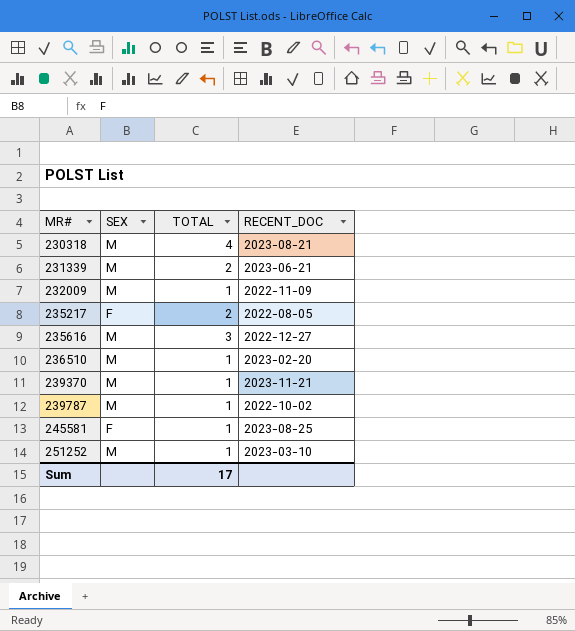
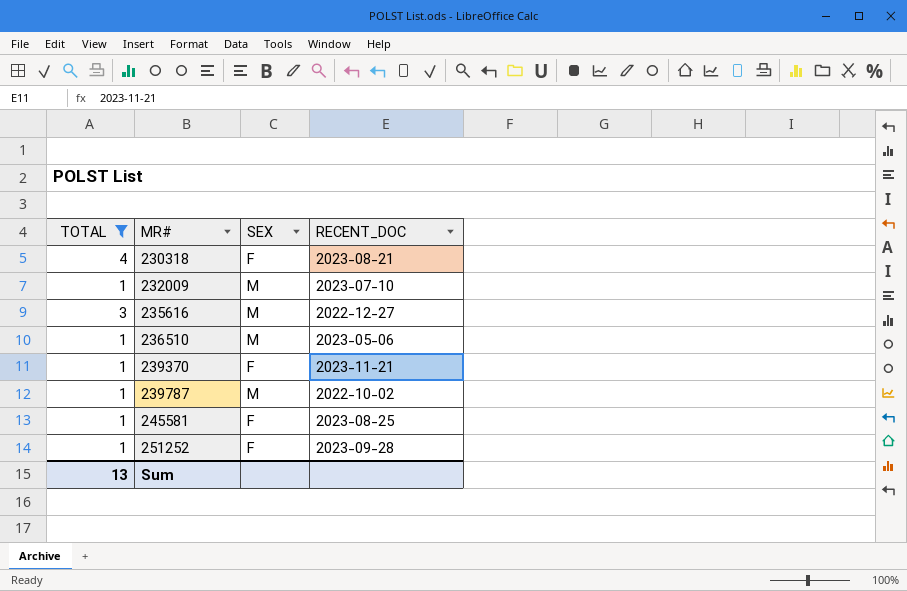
filter: none -> TOTAL != 2
column TOTAL | position: 3 -> 1
230318 | SEX: M -> F
232009 | RECENT_DOC: 2022-11-09 -> 2023-07-10
236510 | RECENT_DOC: 2023-02-20 -> 2023-05-06
239370 | SEX: M -> F
251252 | SEX: M -> F
251252 | RECENT_DOC: 2023-03-10 -> 2023-09-28
Sum | TOTAL: 17 -> 13

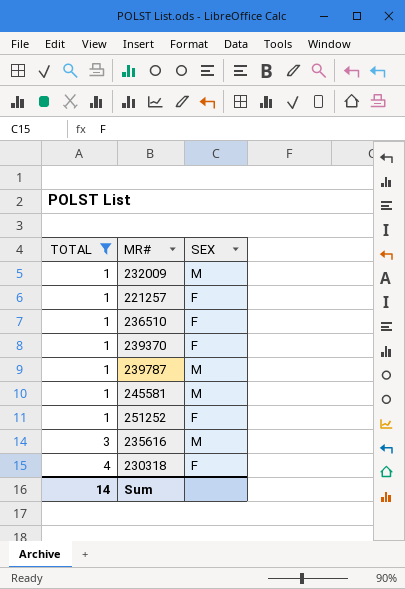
row order: MR# ascending -> TOTAL ascending
column RECENT_DOC | position: 4 -> none
row 221257: none -> 1 | F
236510 | SEX: M -> F
245581 | SEX: F -> M
Sum | TOTAL: 13 -> 14

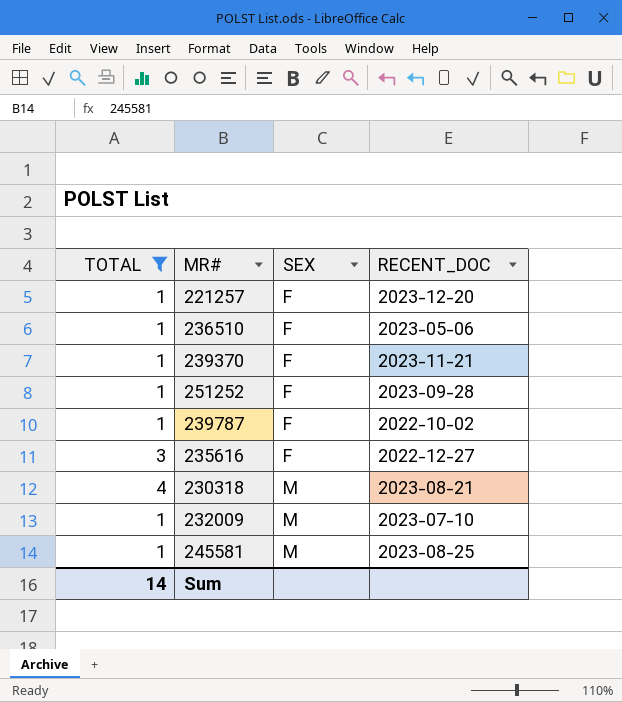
row order: TOTAL ascending -> SEX ascending
column RECENT_DOC | position: none -> 4
239787 | SEX: M -> F
235616 | SEX: M -> F
230318 | SEX: F -> M

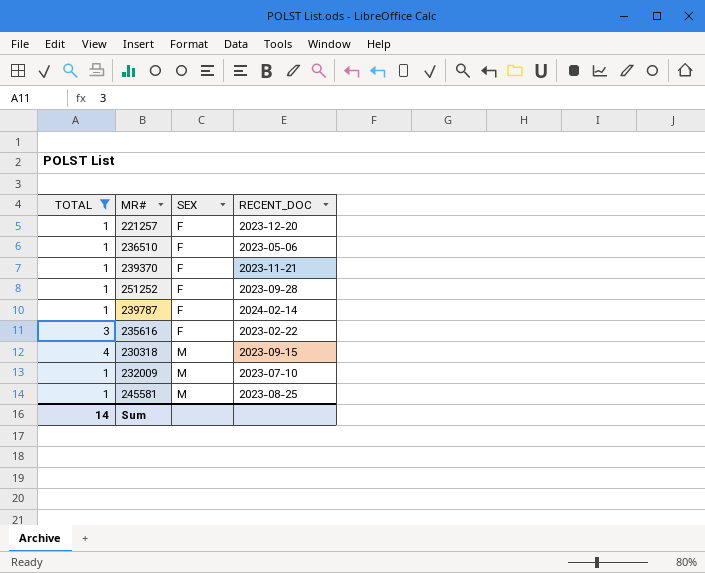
239787 | RECENT_DOC: 2022-10-02 -> 2024-02-14
235616 | RECENT_DOC: 2022-12-27 -> 2023-02-22
230318 | RECENT_DOC: 2023-08-21 -> 2023-09-15

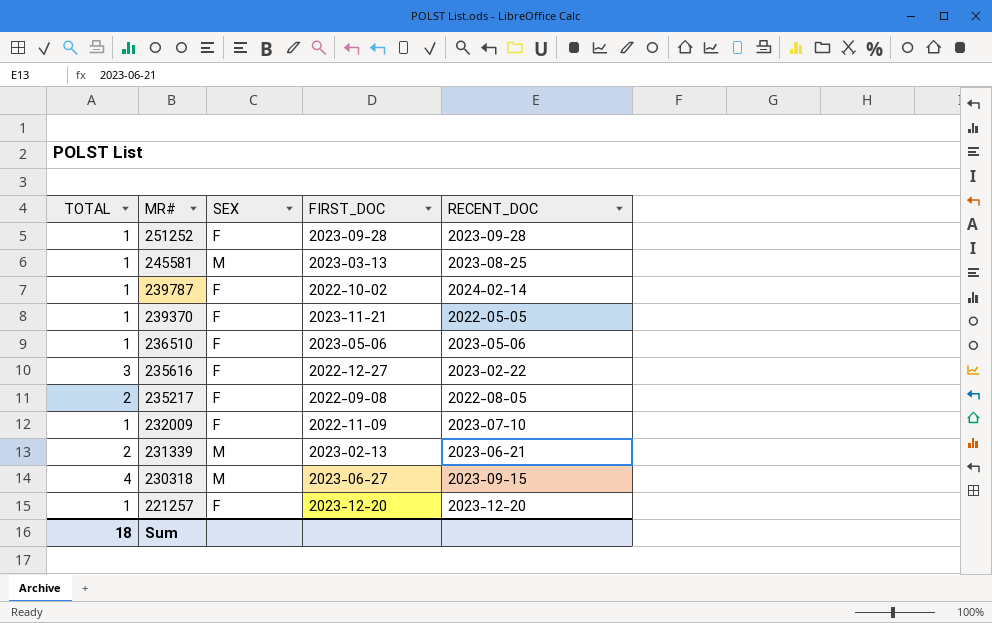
filter: TOTAL != 2 -> none
row order: SEX ascending -> MR# descending
column FIRST_DOC | position: none -> 4
239370 | RECENT_DOC: 2023-11-21 -> 2022-05-05
232009 | SEX: M -> F
Sum | TOTAL: 14 -> 18

